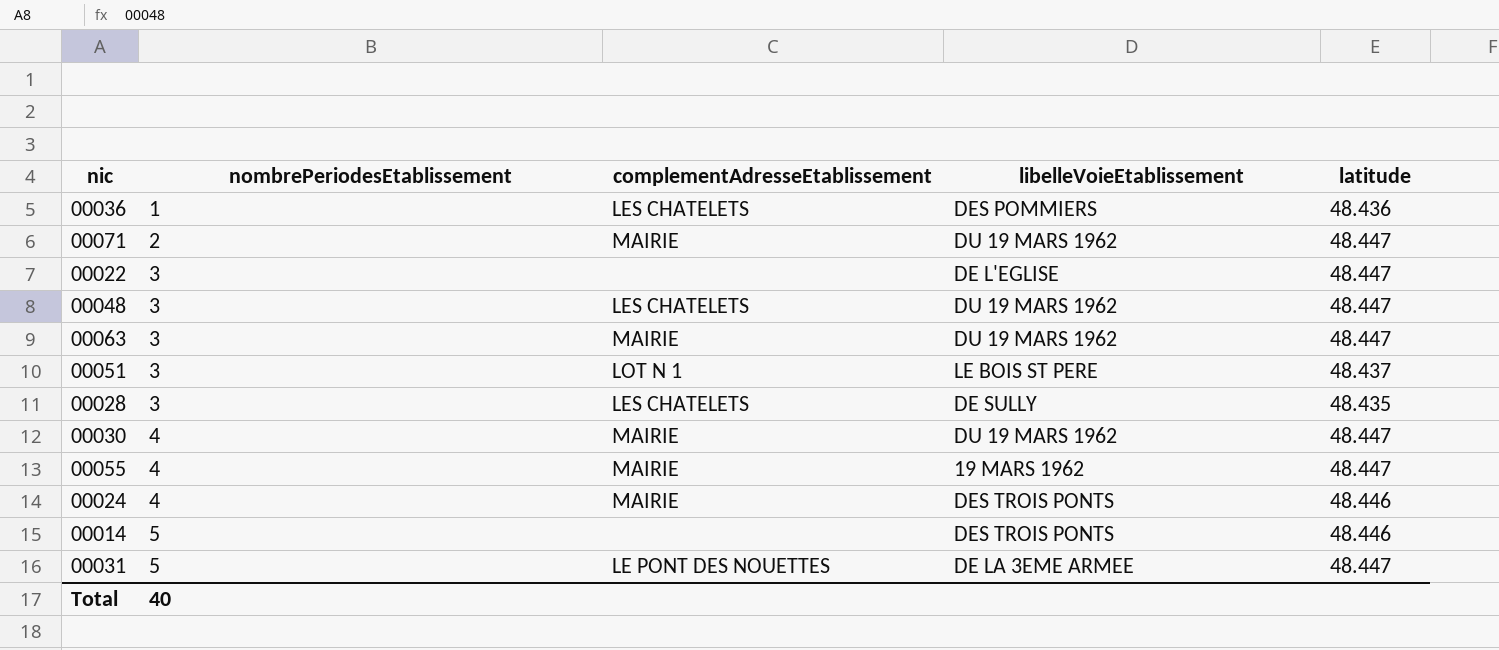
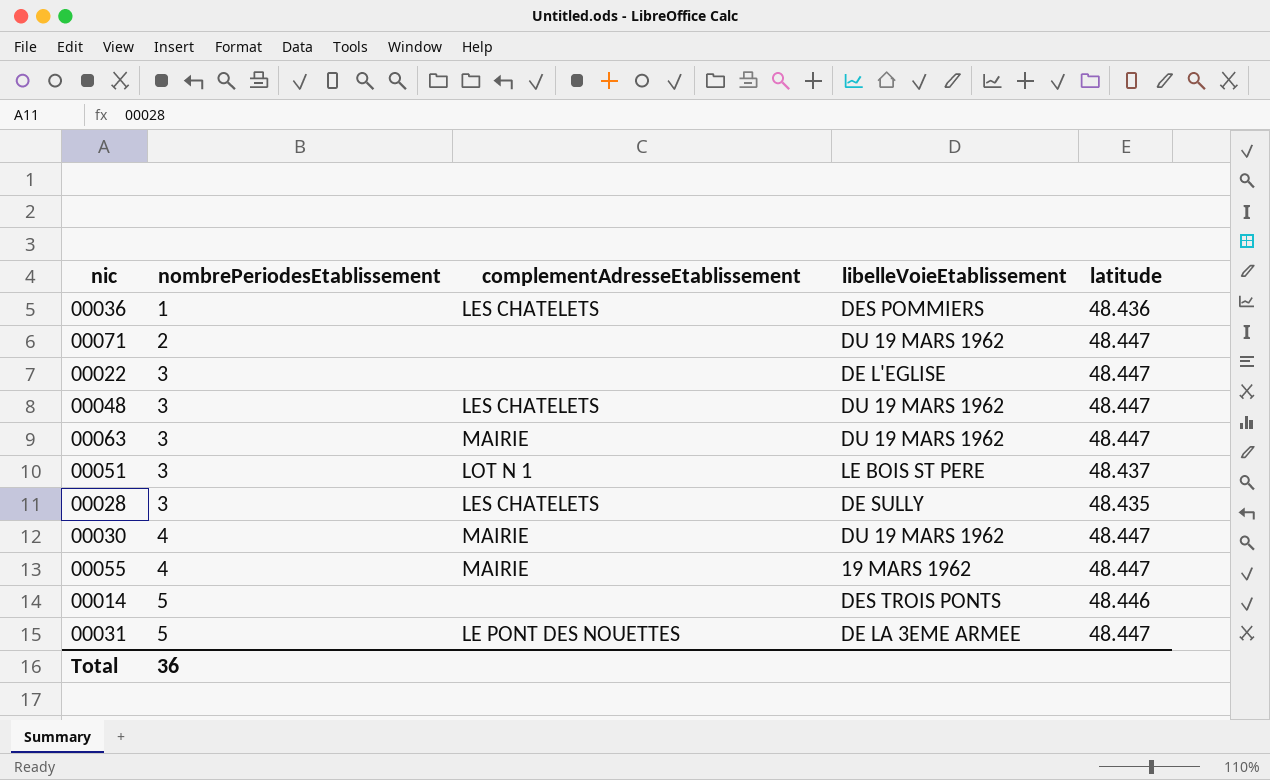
row 00024: 4 | MAIRIE | DES TROIS PONTS | 48.446 -> none
00071 | complementAdresseEtablissement: MAIRIE -> none
Total | nombrePeriodesEtablissement: 40 -> 36

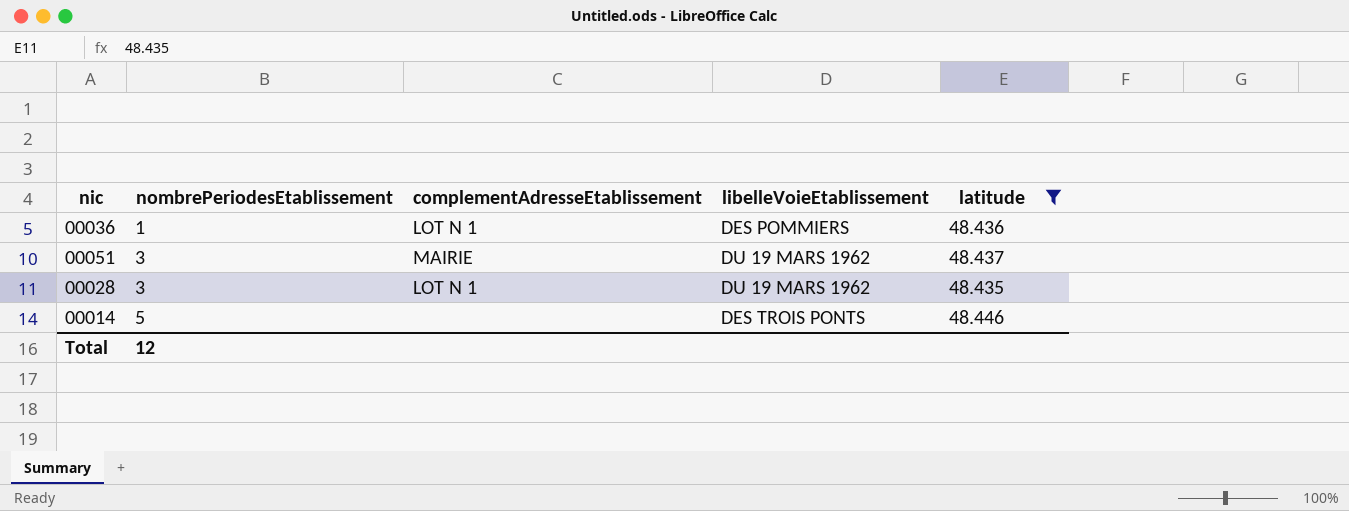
filter: none -> latitude != 48.447
00036 | complementAdresseEtablissement: LES CHATELETS -> LOT N 1
00051 | complementAdresseEtablissement: LOT N 1 -> MAIRIE
00051 | libelleVoieEtablissement: LE BOIS ST PERE -> DU 19 MARS 1962
00028 | complementAdresseEtablissement: LES CHATELETS -> LOT N 1
00028 | libelleVoieEtablissement: DE SULLY -> DU 19 MARS 1962
Total | nombrePeriodesEtablissement: 36 -> 12

